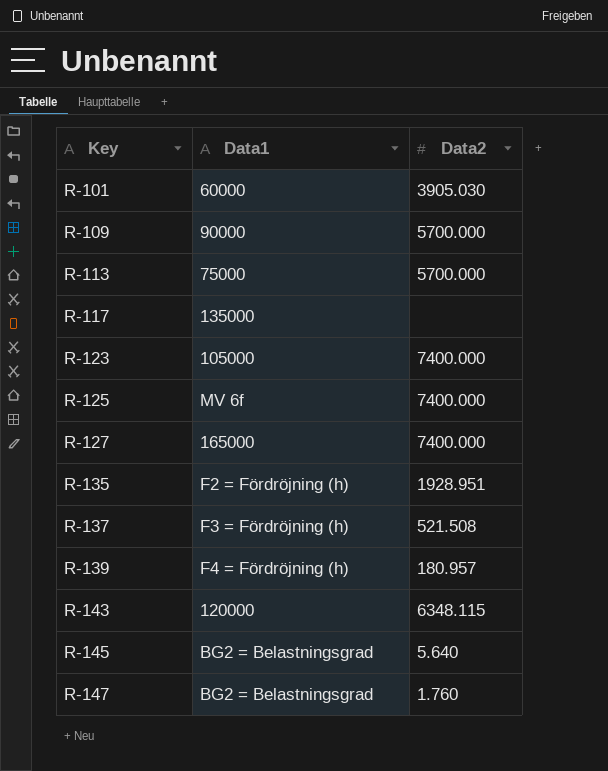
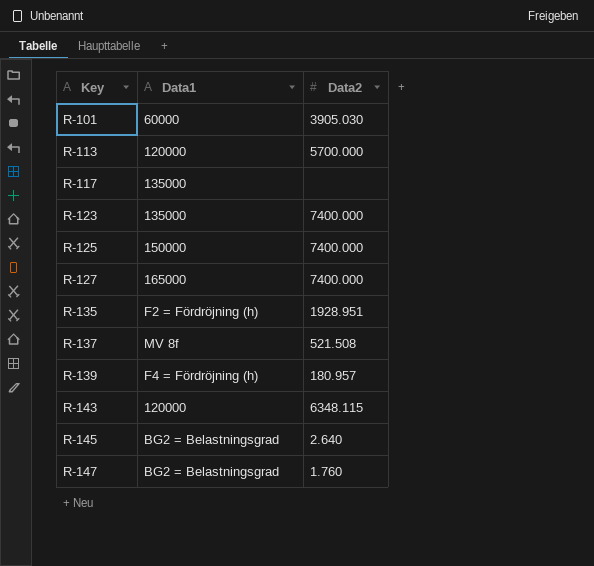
row R-109: 90000 | 5700.000 -> none
R-113 | Data1: 75000 -> 120000
R-123 | Data1: 105000 -> 135000
R-125 | Data1: MV 6f -> 150000
R-137 | Data1: F3 = Fördröjning (h) -> MV 8f
R-145 | Data2: 5.640 -> 2.640

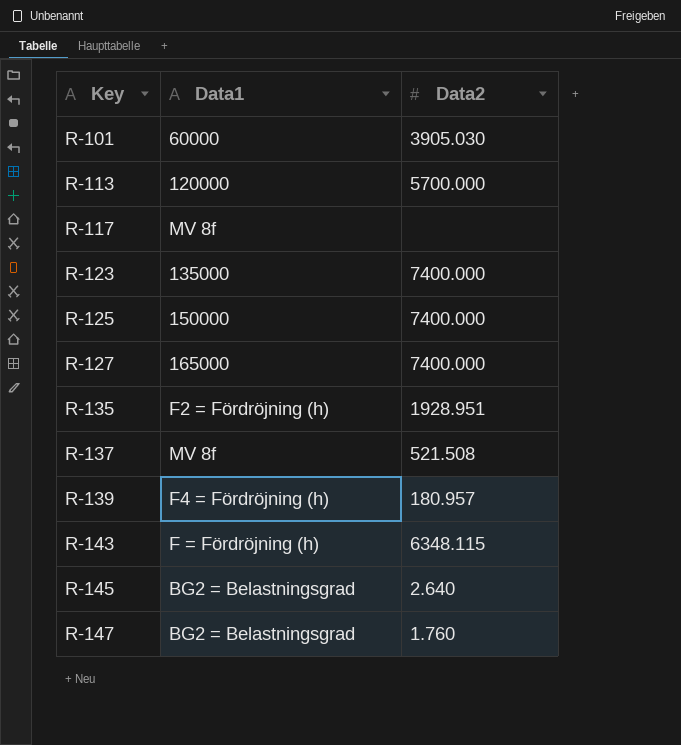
R-117 | Data1: 135000 -> MV 8f
R-143 | Data1: 120000 -> F = Fördröjning (h)

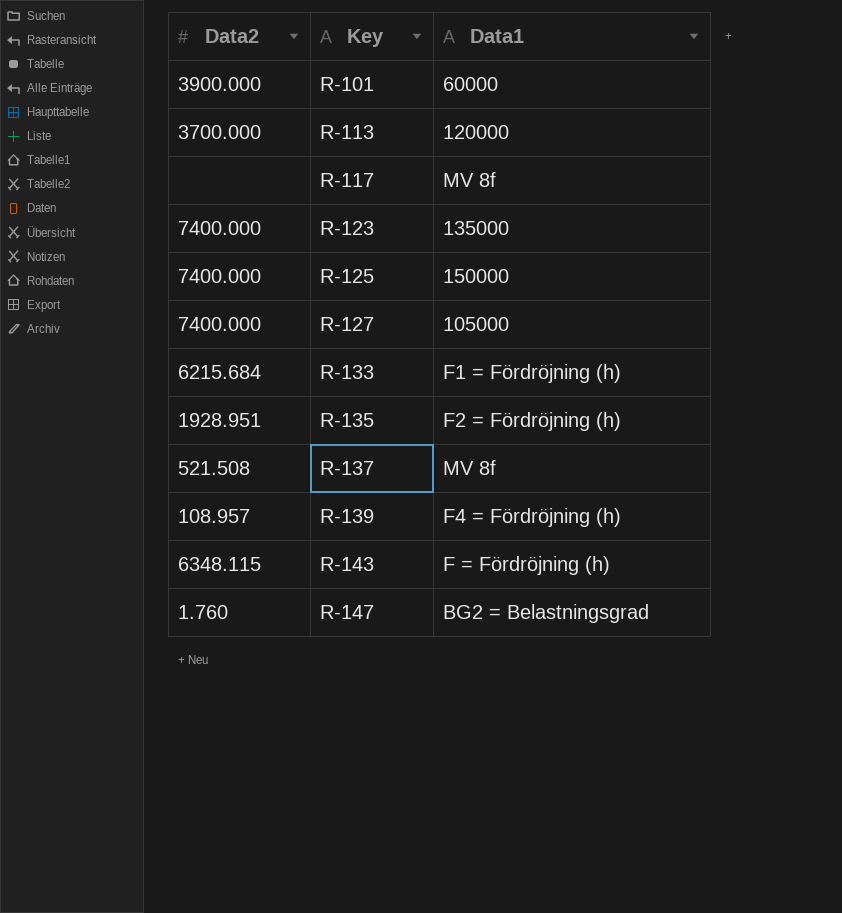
column Data2 | position: 3 -> 1
row R-145: BG2 = Belastningsgrad | 2.640 -> none
R-101 | Data2: 3905.030 -> 3900.000
R-113 | Data2: 5700.000 -> 3700.000
R-127 | Data1: 165000 -> 105000
row R-133: none -> 6215.684 | F1 = Fördröjning (h)
R-139 | Data2: 180.957 -> 108.957

